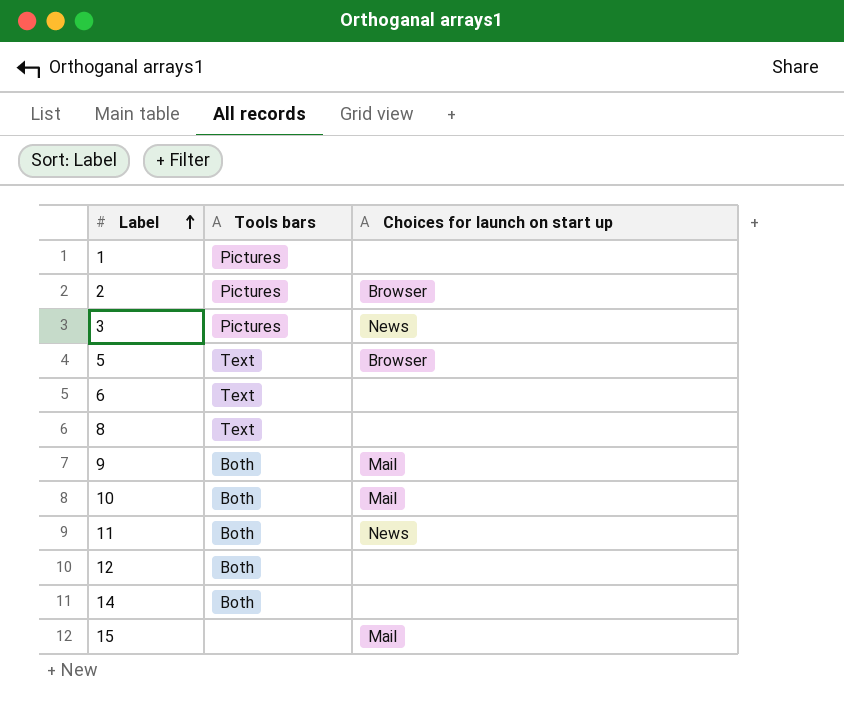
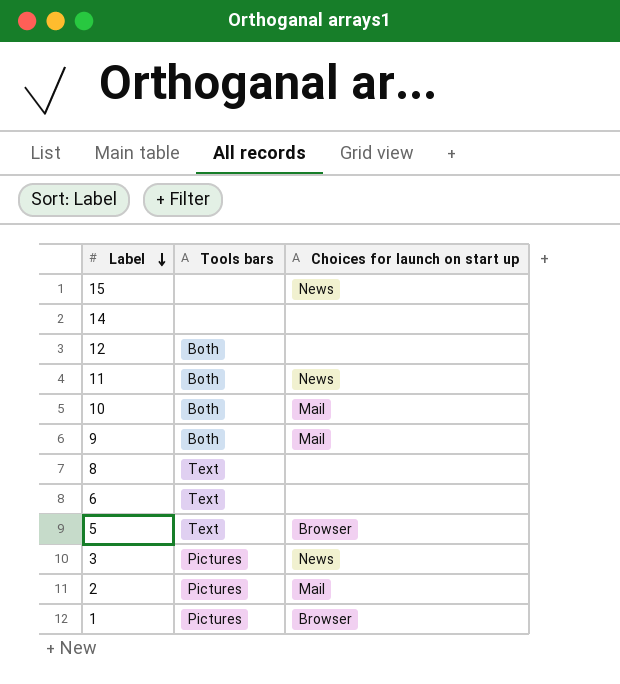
row order: Label ascending -> Label descending
15 | Choices for launch on start up: Mail -> News
14 | Tools bars: Both -> none
2 | Choices for launch on start up: Browser -> Mail
1 | Choices for launch on start up: none -> Browser

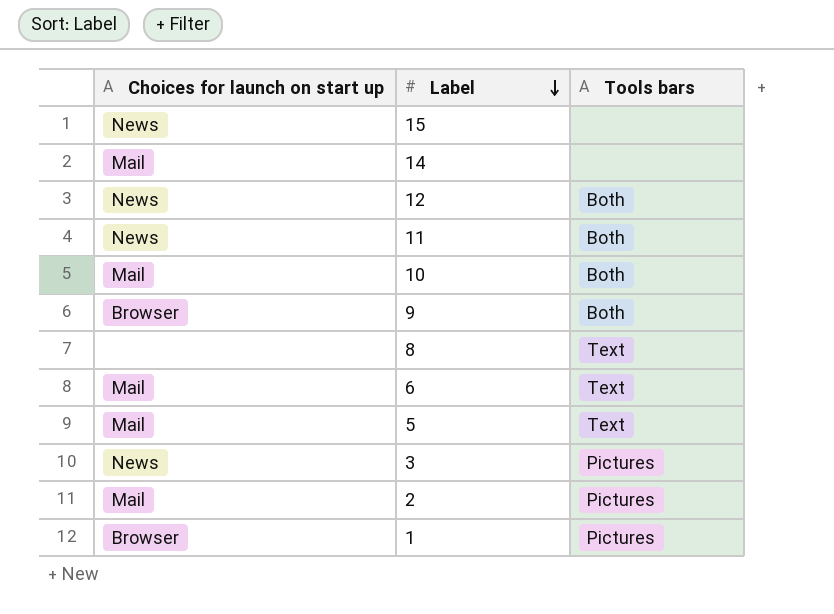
column Choices for launch on start up | position: 3 -> 1
14 | Choices for launch on start up: none -> Mail
12 | Choices for launch on start up: none -> News
9 | Choices for launch on start up: Mail -> Browser
6 | Choices for launch on start up: none -> Mail
5 | Choices for launch on start up: Browser -> Mail

